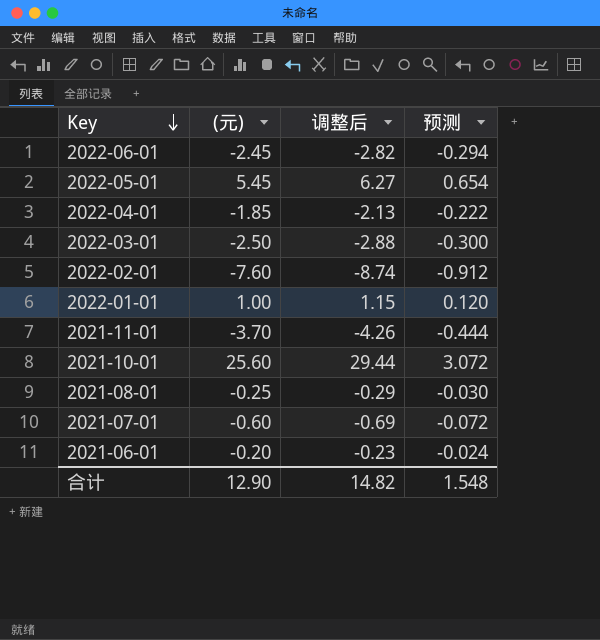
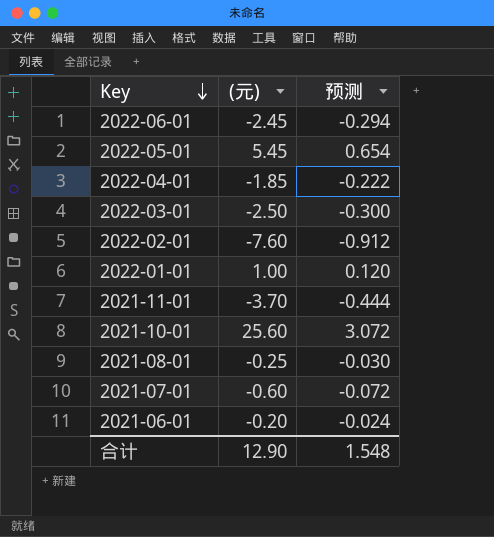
column 调整后 | formula: [(元)] * 1.15 -> none

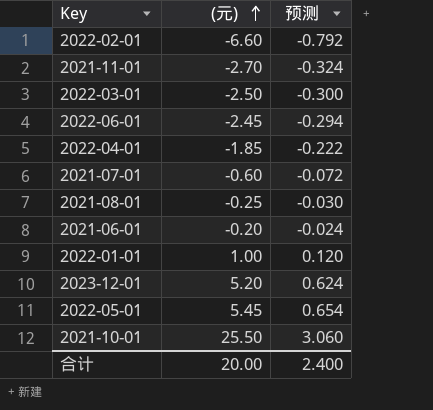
row order: Key descending -> (元) ascending
2022-02-01 | (元): -7.60 -> -6.60
2022-02-01 | 预测: -0.912 -> -0.792
2021-11-01 | (元): -3.70 -> -2.70
2021-11-01 | 预测: -0.444 -> -0.324
row 2023-12-01: none -> 5.20 | 0.624
2021-10-01 | (元): 25.60 -> 25.50
2021-10-01 | 预测: 3.072 -> 3.060
合计 | (元): 12.90 -> 20.00
合计 | 预测: 1.548 -> 2.400

